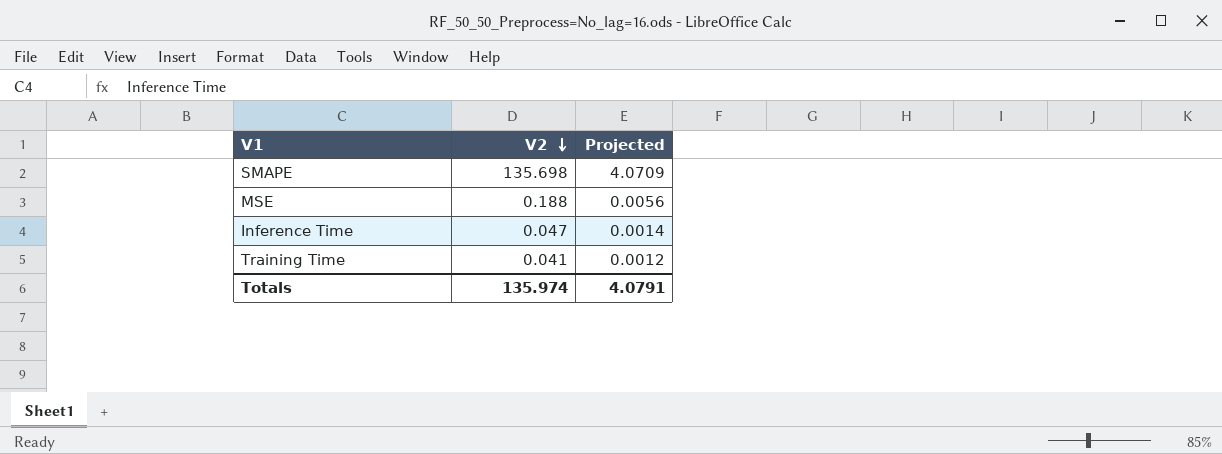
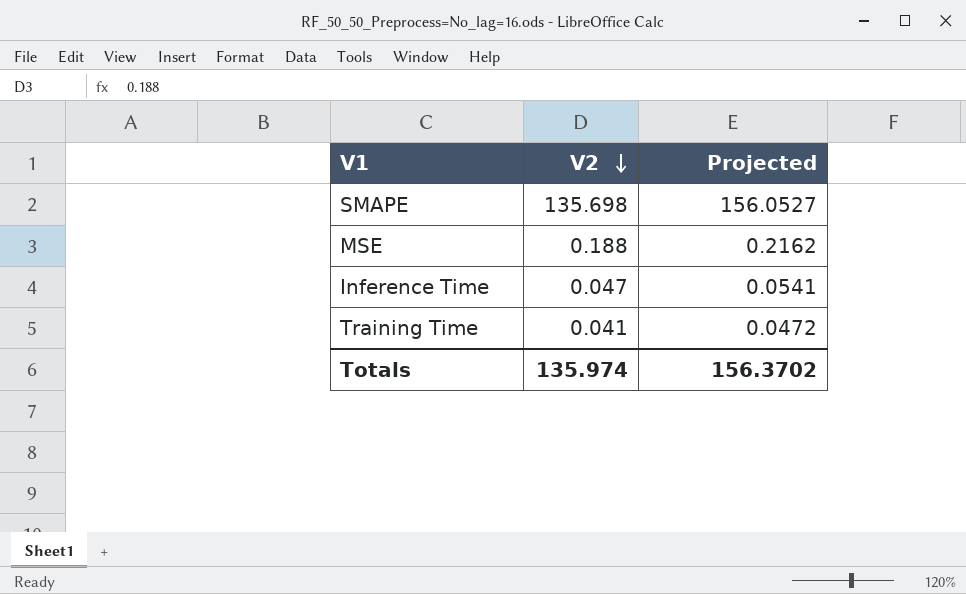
column Projected | formula: [V2] * 0.03 -> [V2] * 1.15
Totals | Projected: 4.0791 -> 156.3702

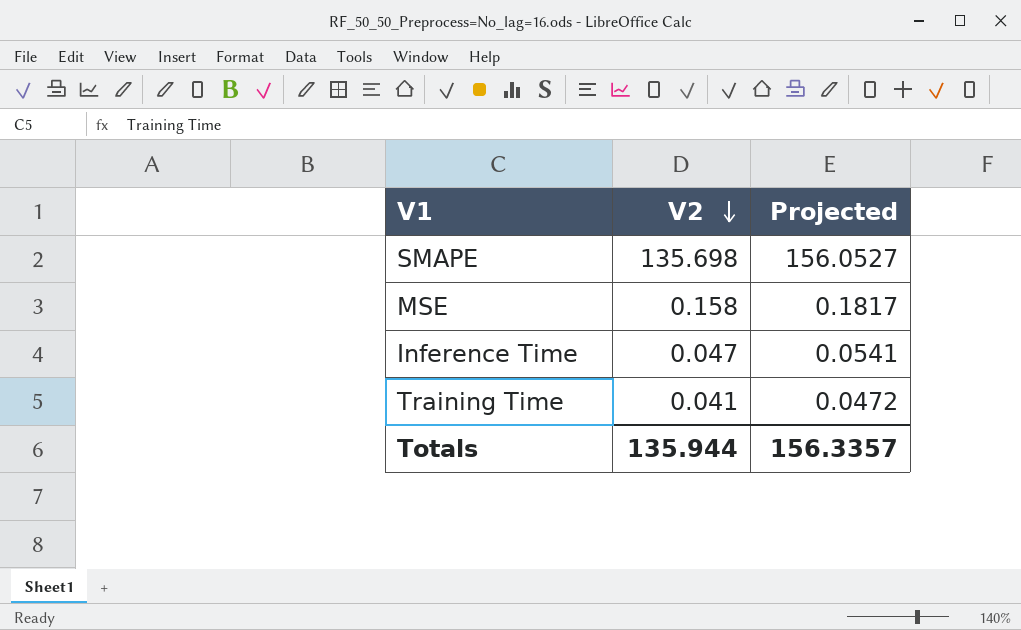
MSE | V2: 0.188 -> 0.158
MSE | Projected: 0.2162 -> 0.1817
Totals | V2: 135.974 -> 135.944
Totals | Projected: 156.3702 -> 156.3357

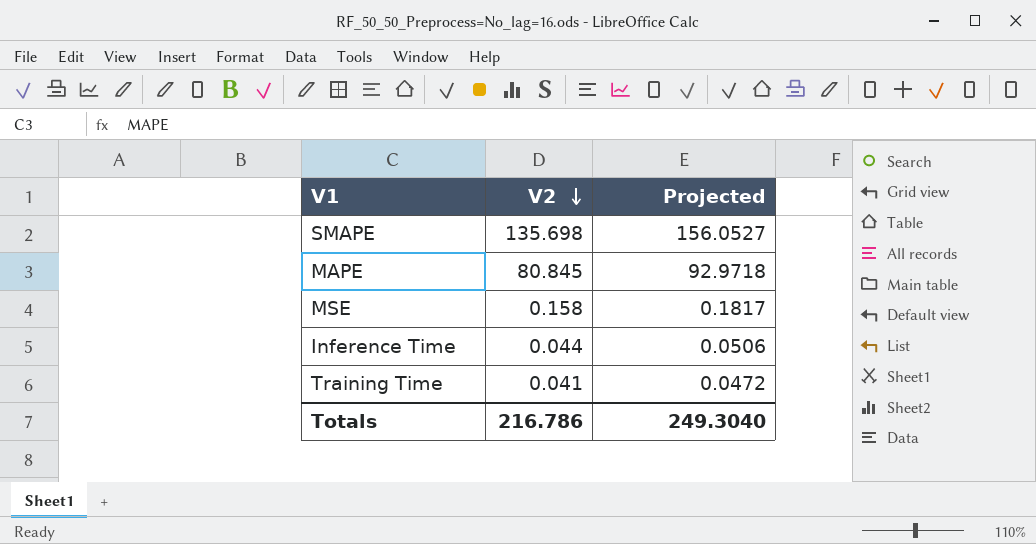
row MAPE: none -> 80.845 | 92.9718
Inference Time | V2: 0.047 -> 0.044
Inference Time | Projected: 0.0541 -> 0.0506
Totals | V2: 135.944 -> 216.786
Totals | Projected: 156.3357 -> 249.3040

